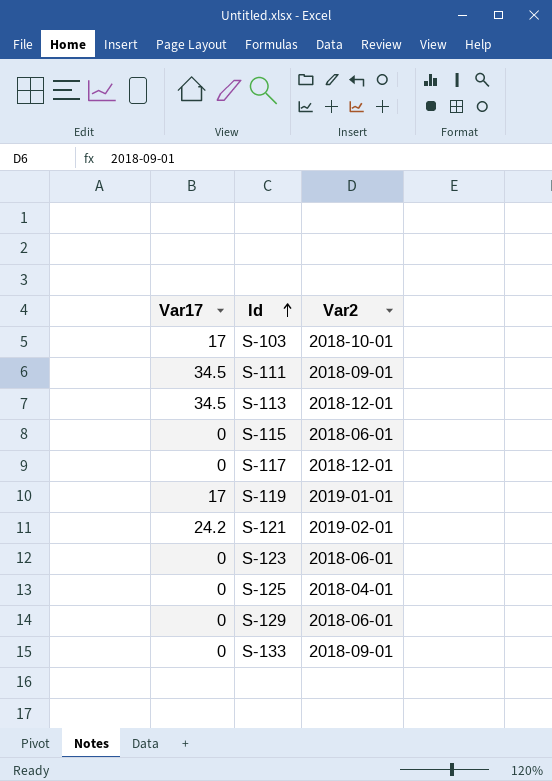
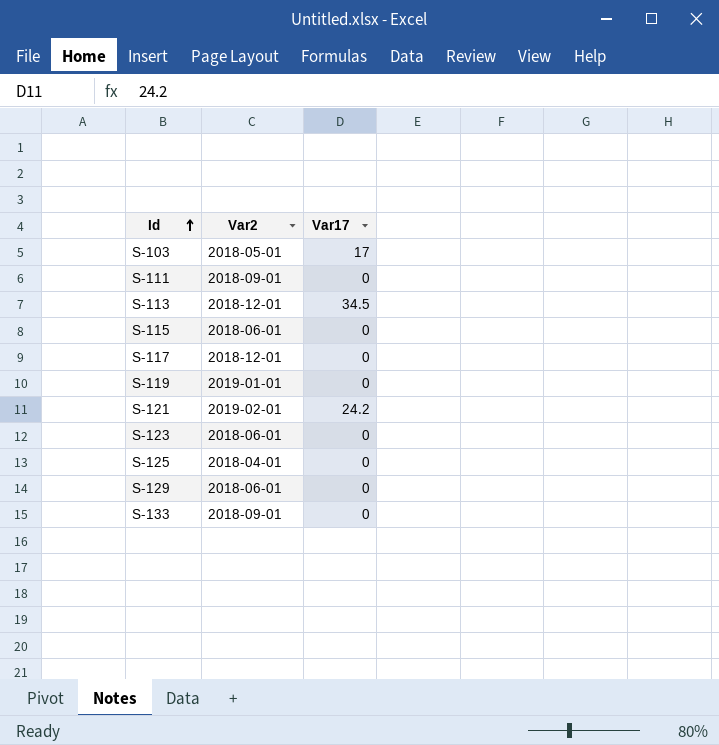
column Var17 | position: 1 -> 3
S-103 | Var2: 2018-10-01 -> 2018-05-01
S-111 | Var17: 34.5 -> 0
S-119 | Var17: 17 -> 0

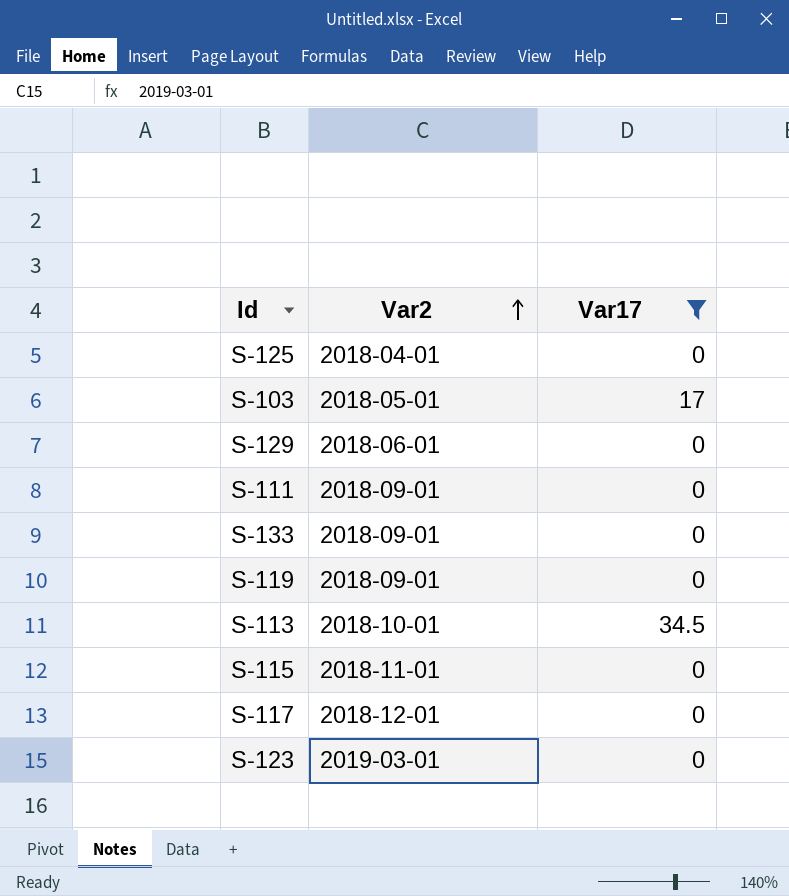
filter: none -> Var17 != 24.2
row order: Id ascending -> Var2 ascending
S-119 | Var2: 2019-01-01 -> 2018-09-01
S-113 | Var2: 2018-12-01 -> 2018-10-01
S-115 | Var2: 2018-06-01 -> 2018-11-01
S-123 | Var2: 2018-06-01 -> 2019-03-01

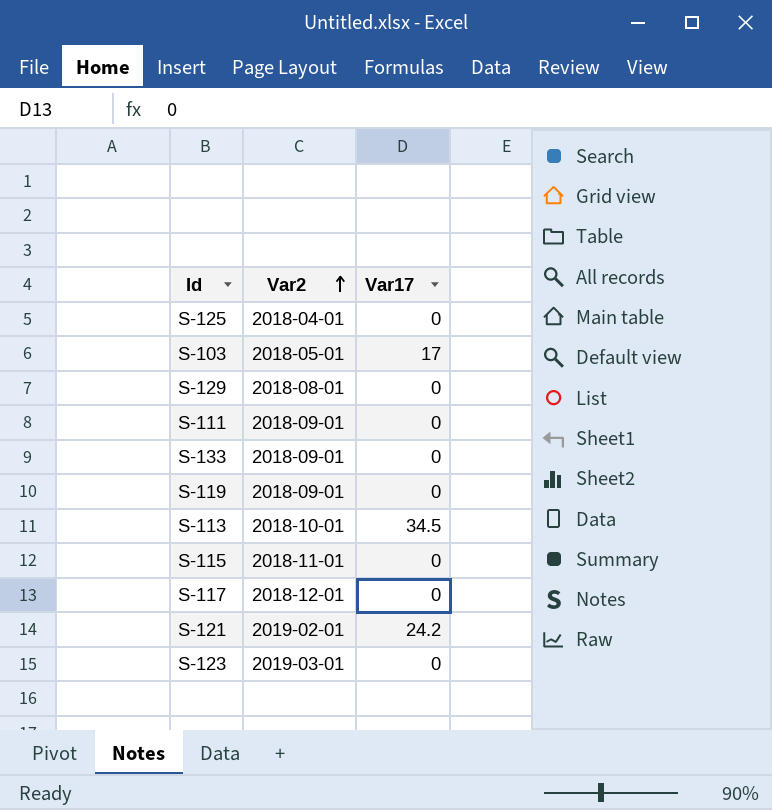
filter: Var17 != 24.2 -> none
S-129 | Var2: 2018-06-01 -> 2018-08-01

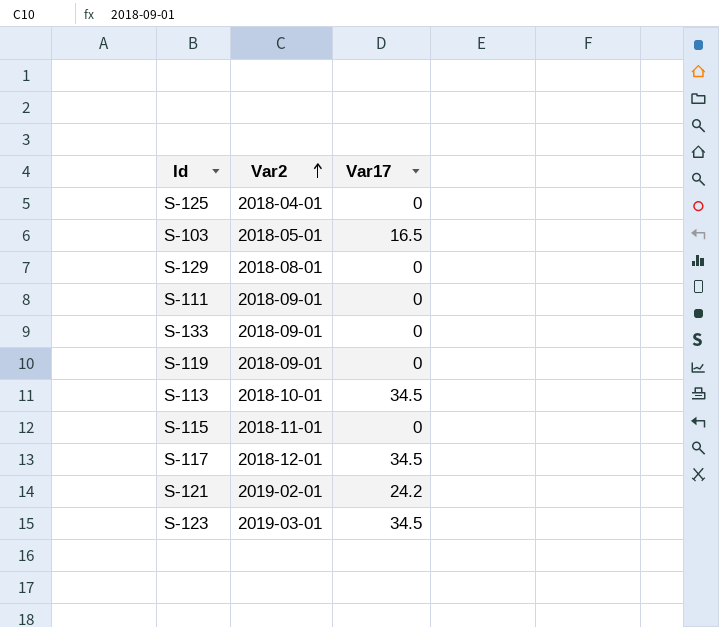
S-103 | Var17: 17 -> 16.5
S-117 | Var17: 0 -> 34.5
S-123 | Var17: 0 -> 34.5

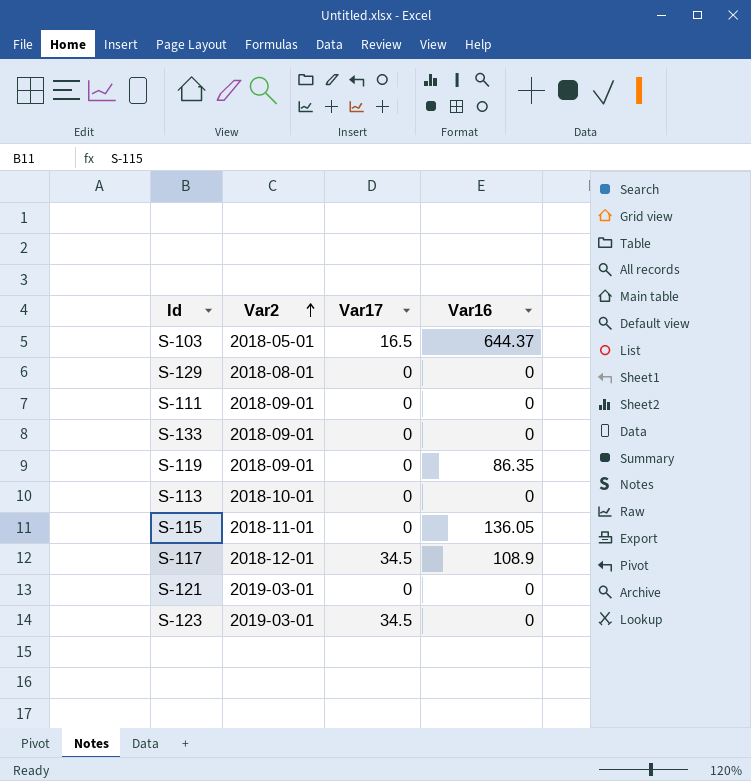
column Var16 | position: none -> 4
row S-125: 2018-04-01 | 0 -> none
S-113 | Var17: 34.5 -> 0
S-121 | Var2: 2019-02-01 -> 2019-03-01
S-121 | Var17: 24.2 -> 0

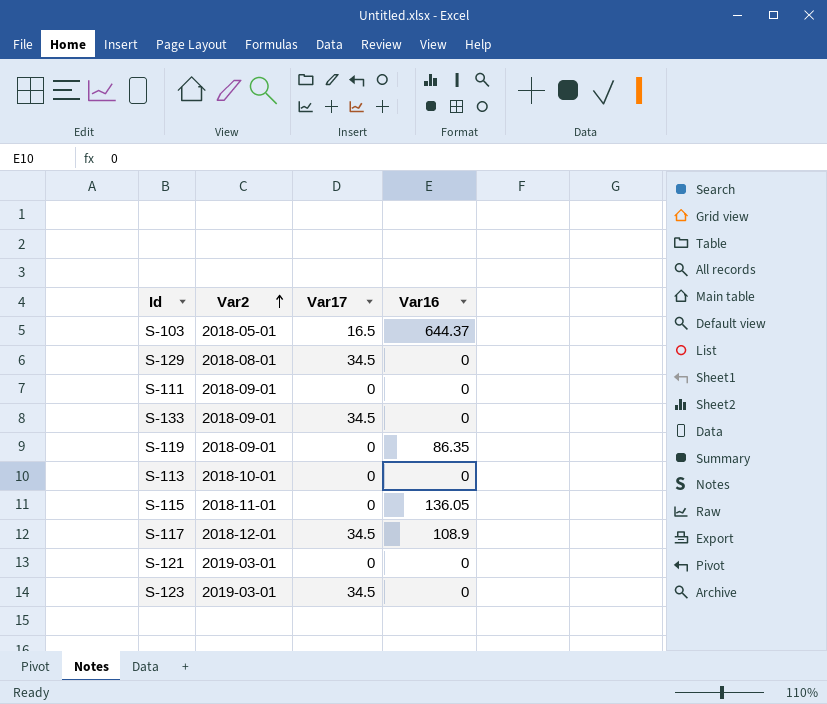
S-129 | Var17: 0 -> 34.5
S-133 | Var17: 0 -> 34.5

